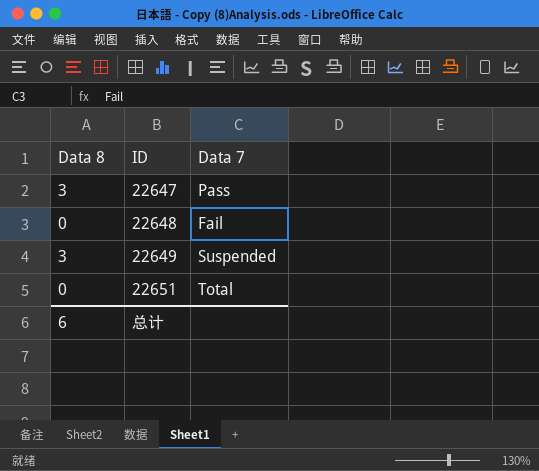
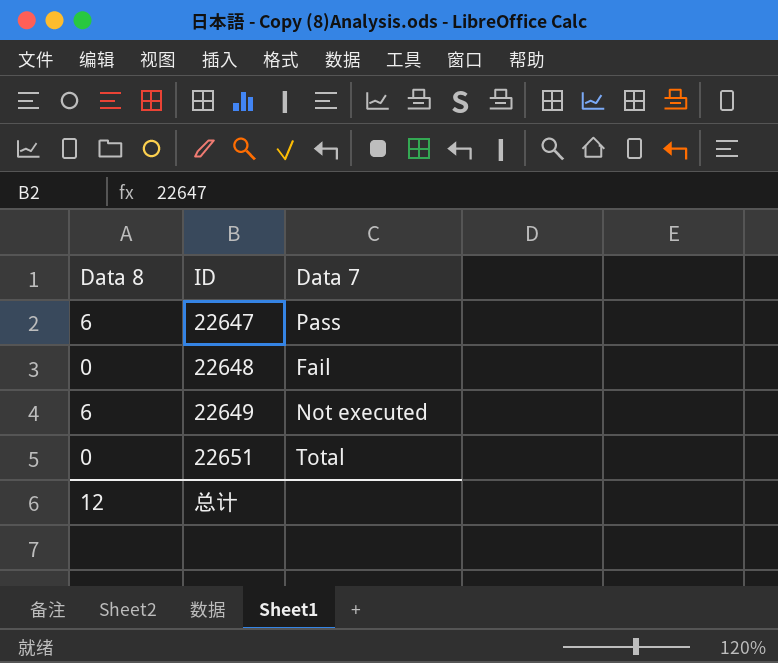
22647 | Data 8: 3 -> 6
22649 | Data 8: 3 -> 6
22649 | Data 7: Suspended -> Not executed
总计 | Data 8: 6 -> 12

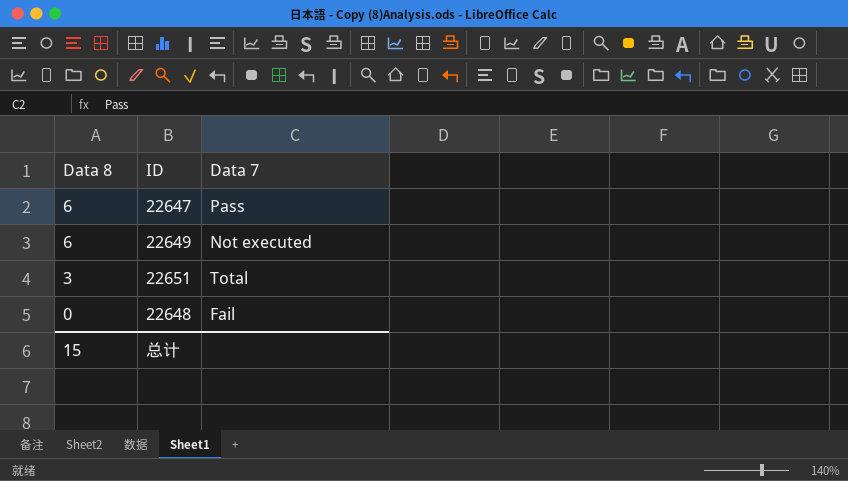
row order: ID ascending -> Data 8 descending
22651 | Data 8: 0 -> 3
总计 | Data 8: 12 -> 15

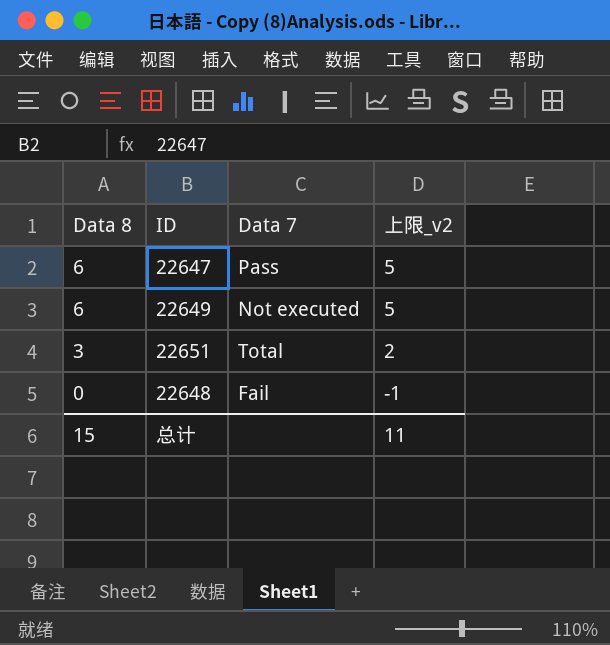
column 上限_v2 | formula: none -> [Data 8] - 1

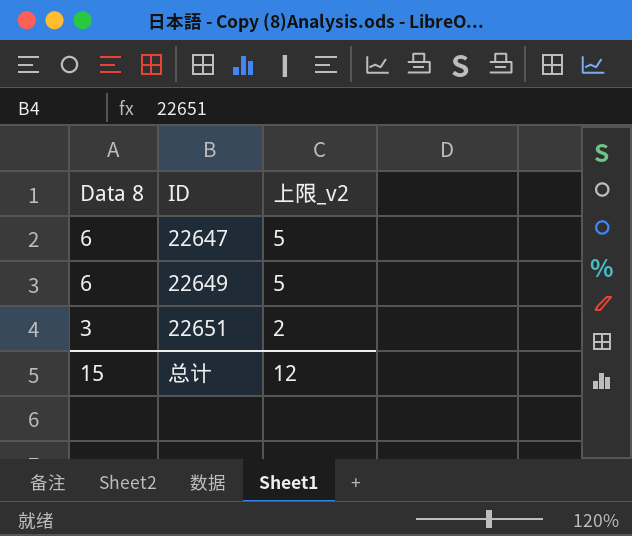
column Data 7 | position: 3 -> none
row 22648: 0 | Fail | -1 -> none
总计 | 上限_v2: 11 -> 12

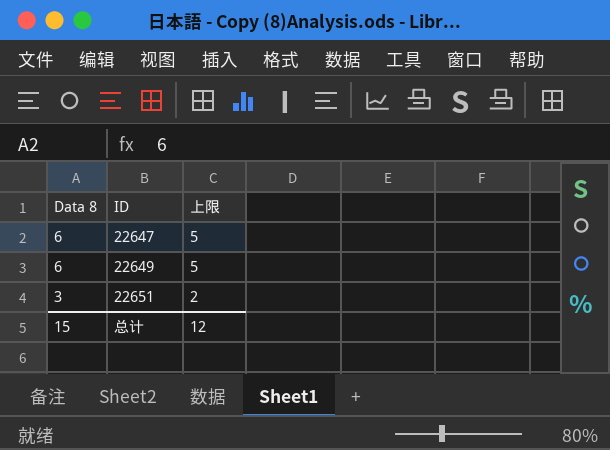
column name: 上限_v2 -> 上限

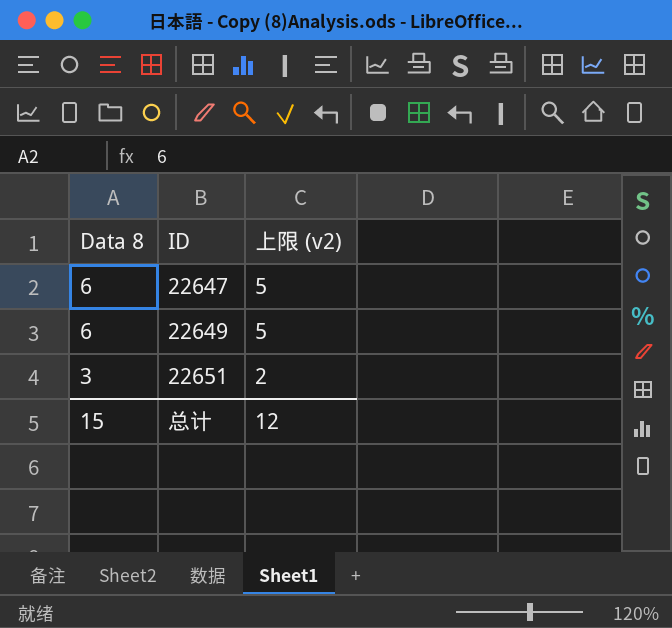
column name: 上限 -> 上限 (v2)

